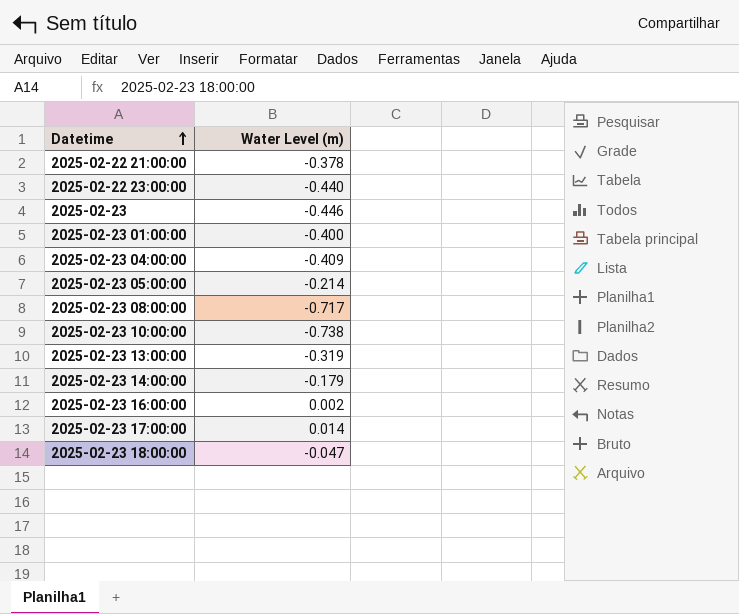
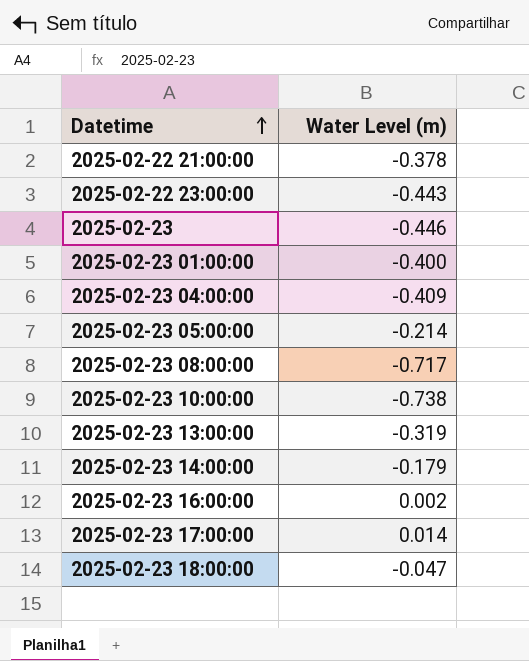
2025-02-22 23:00:00 | Water Level (m): -0.440 -> -0.443

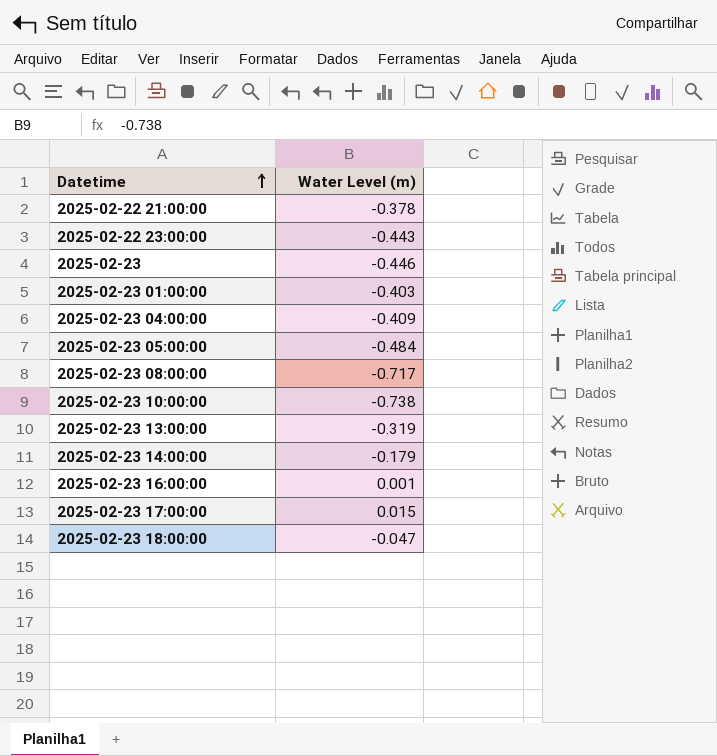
2025-02-23 01:00:00 | Water Level (m): -0.400 -> -0.403
2025-02-23 05:00:00 | Water Level (m): -0.214 -> -0.484
2025-02-23 16:00:00 | Water Level (m): 0.002 -> 0.001
2025-02-23 17:00:00 | Water Level (m): 0.014 -> 0.015

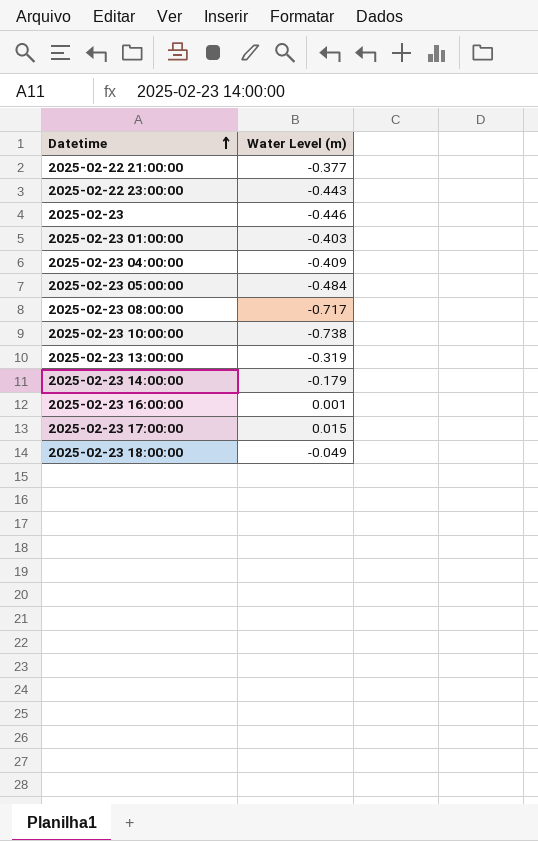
2025-02-22 21:00:00 | Water Level (m): -0.378 -> -0.377
2025-02-23 18:00:00 | Water Level (m): -0.047 -> -0.049

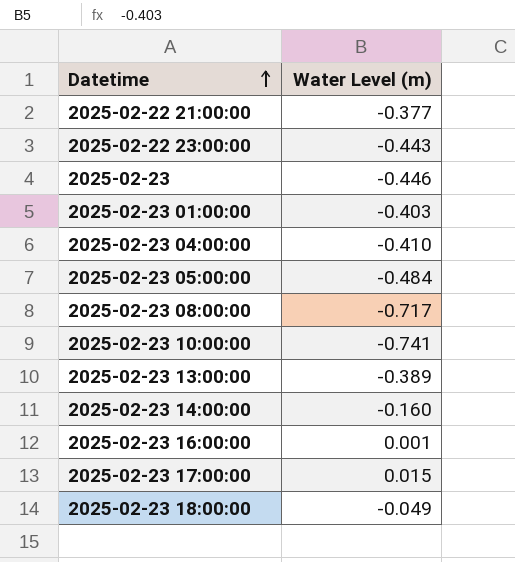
2025-02-23 04:00:00 | Water Level (m): -0.409 -> -0.410
2025-02-23 10:00:00 | Water Level (m): -0.738 -> -0.741
2025-02-23 13:00:00 | Water Level (m): -0.319 -> -0.389
2025-02-23 14:00:00 | Water Level (m): -0.179 -> -0.160

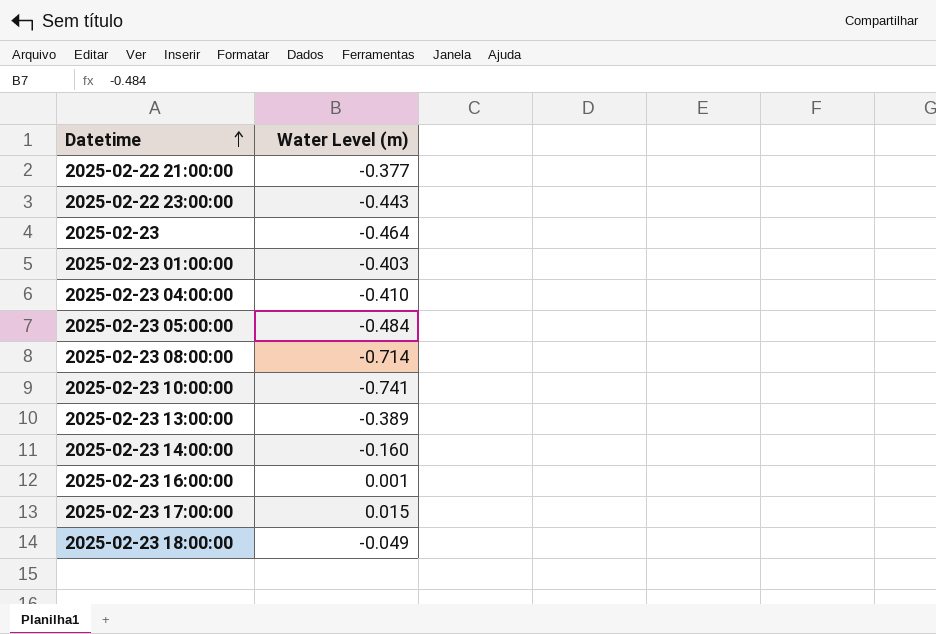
2025-02-23 | Water Level (m): -0.446 -> -0.464
2025-02-23 08:00:00 | Water Level (m): -0.717 -> -0.714

